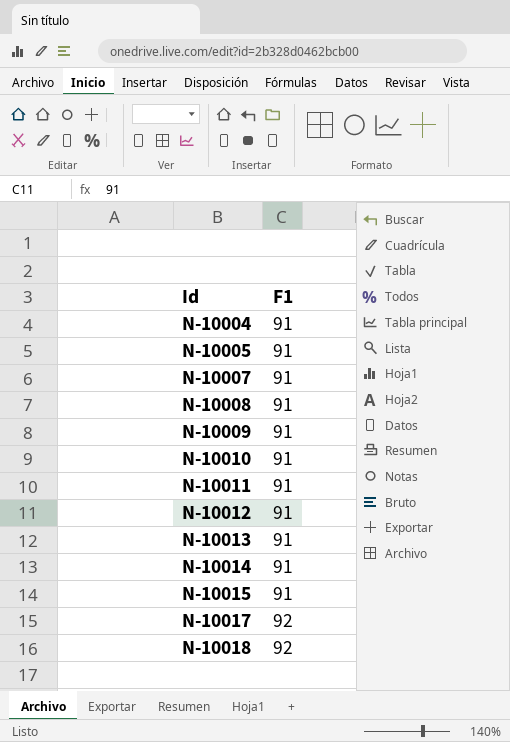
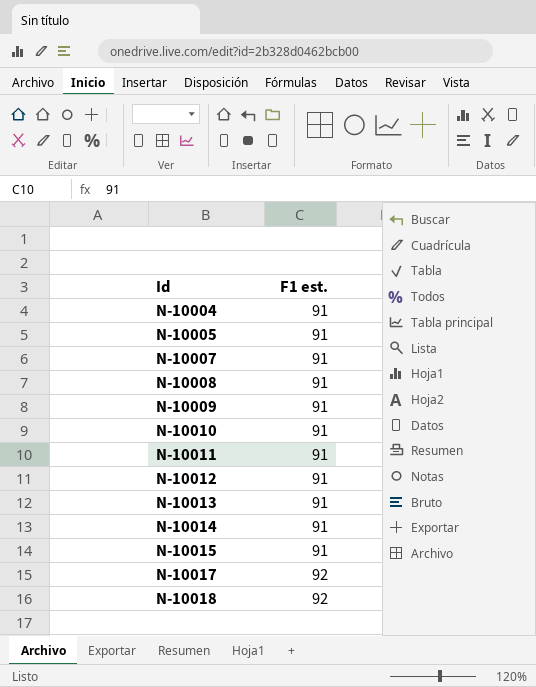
column name: F1 -> F1 est.

